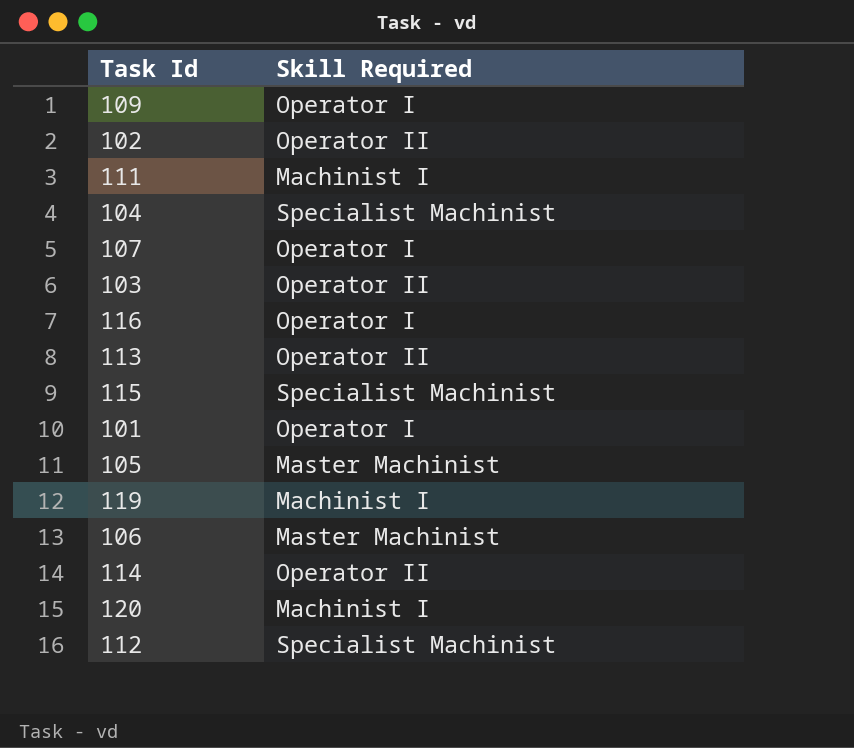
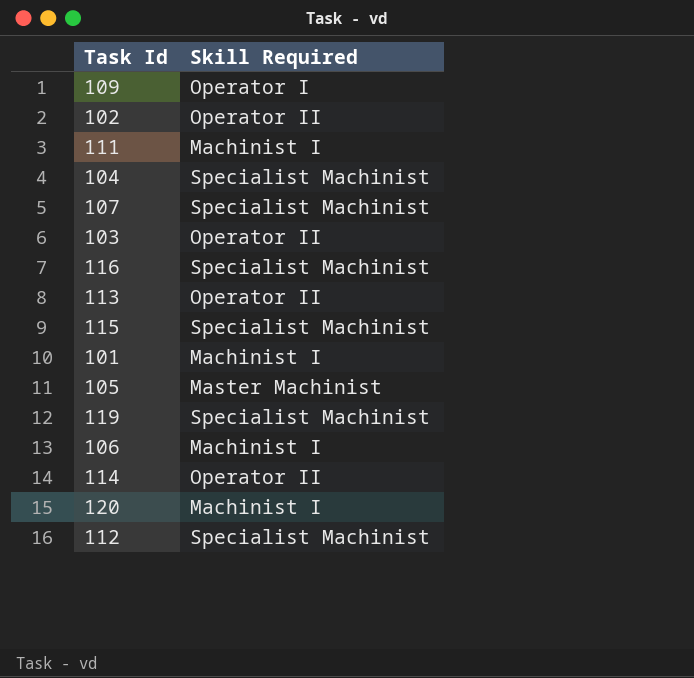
107 | Skill Required: Operator I -> Specialist Machinist
116 | Skill Required: Operator I -> Specialist Machinist
101 | Skill Required: Operator I -> Machinist I
119 | Skill Required: Machinist I -> Specialist Machinist
106 | Skill Required: Master Machinist -> Machinist I

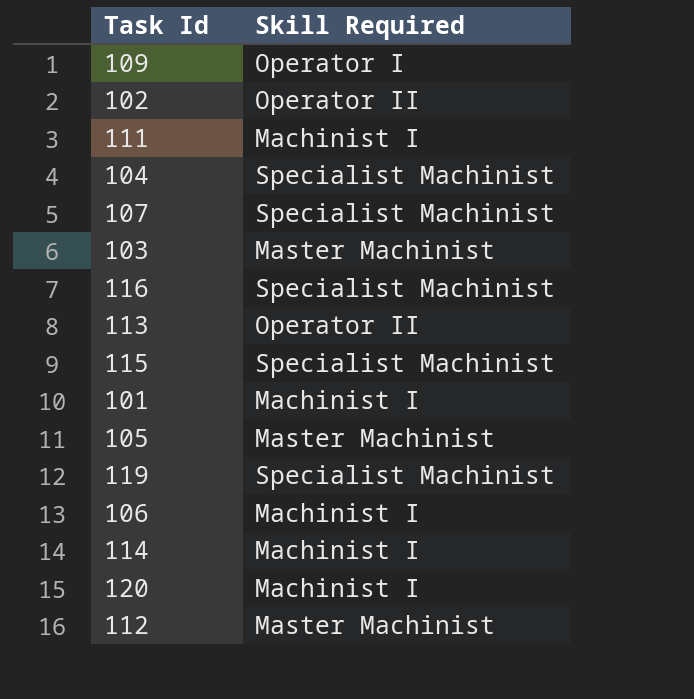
103 | Skill Required: Operator II -> Master Machinist
114 | Skill Required: Operator II -> Machinist I
112 | Skill Required: Specialist Machinist -> Master Machinist

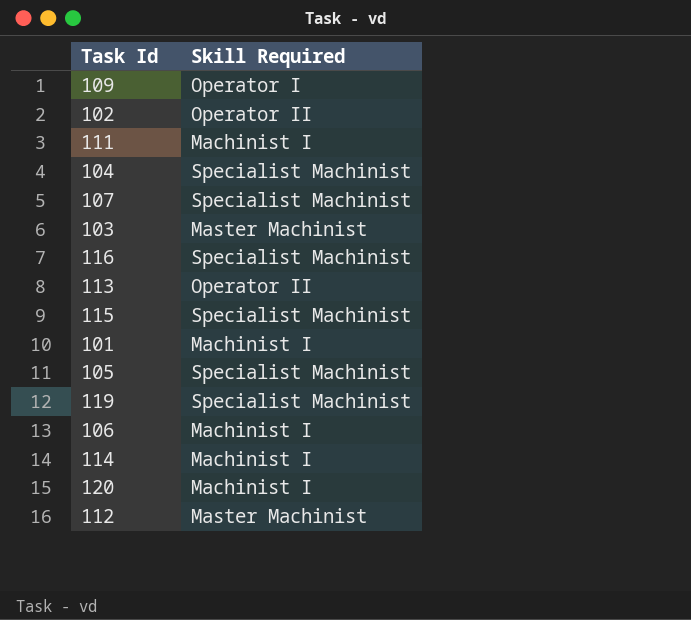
105 | Skill Required: Master Machinist -> Specialist Machinist

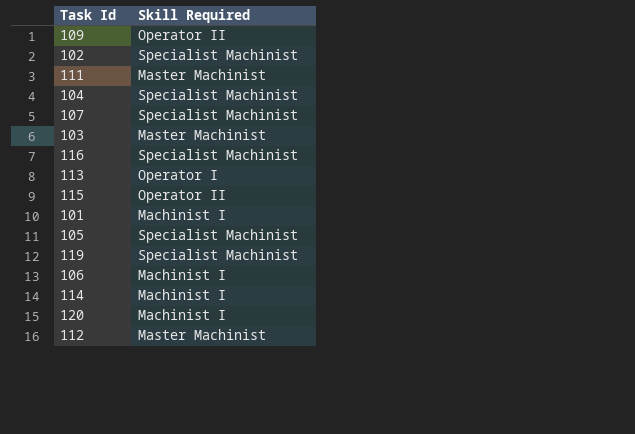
109 | Skill Required: Operator I -> Operator II
102 | Skill Required: Operator II -> Specialist Machinist
111 | Skill Required: Machinist I -> Master Machinist
113 | Skill Required: Operator II -> Operator I
115 | Skill Required: Specialist Machinist -> Operator II

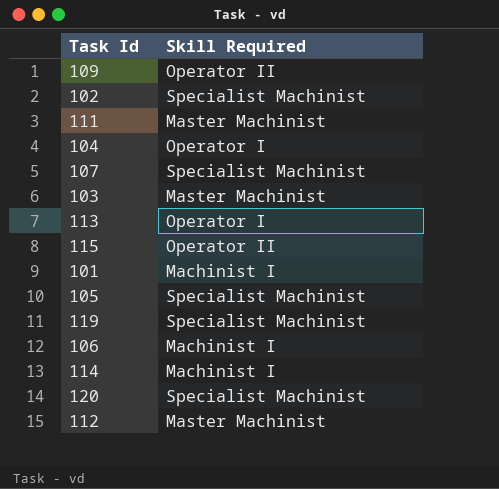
row 116: Specialist Machinist -> none
104 | Skill Required: Specialist Machinist -> Operator I
120 | Skill Required: Machinist I -> Specialist Machinist

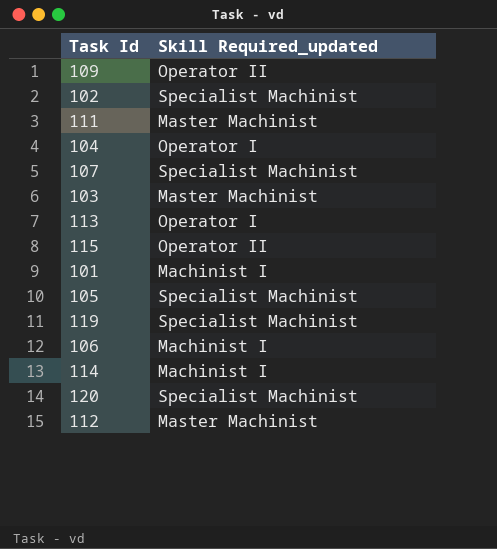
column name: Skill Required -> Skill Required_updated

